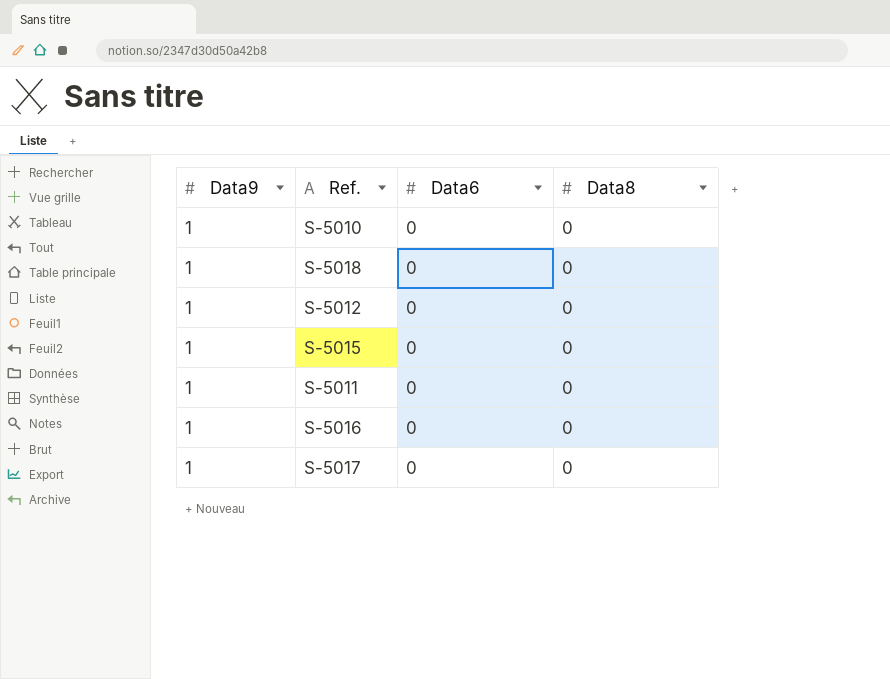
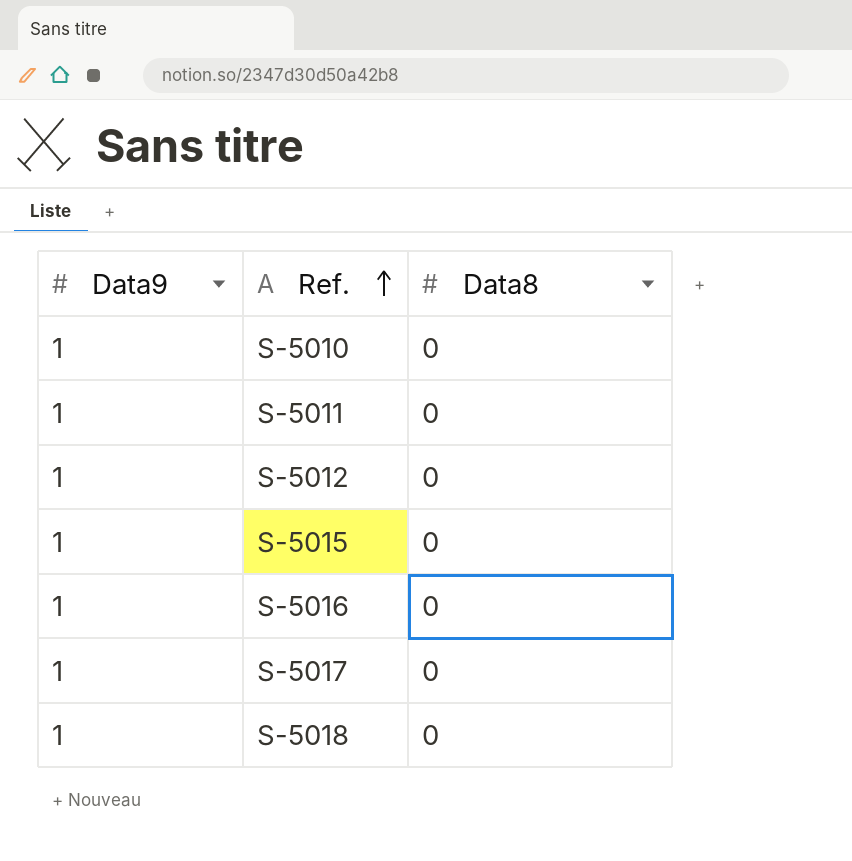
row order: none -> Ref. ascending
column Data6 | position: 3 -> none

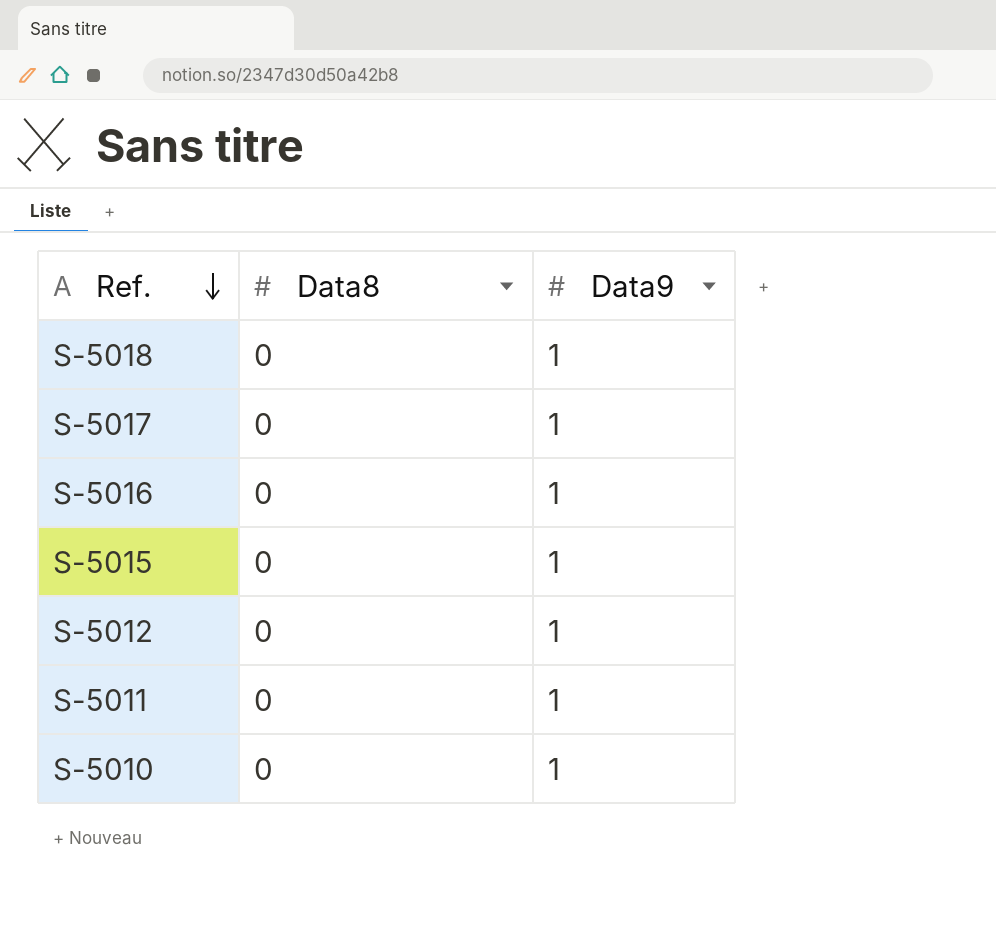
row order: Ref. ascending -> Ref. descending
column Data9 | position: 1 -> 3

